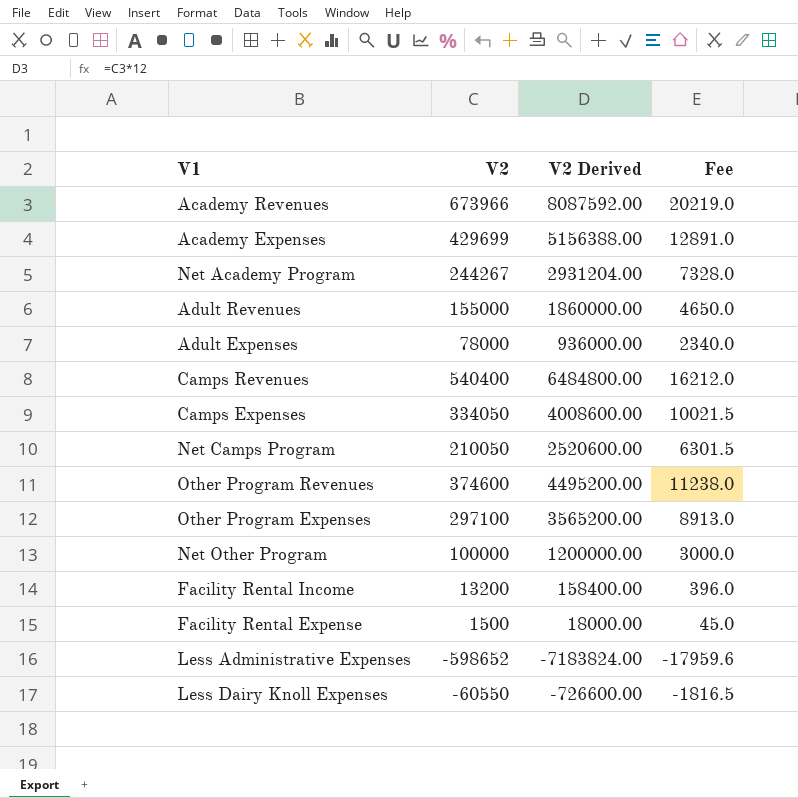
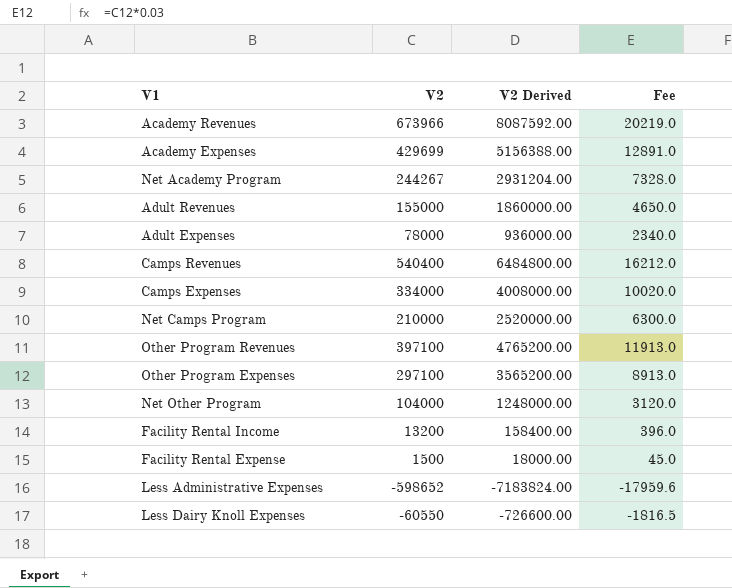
Camps Expenses | V2: 334050 -> 334000
Camps Expenses | V2 Derived: 4008600.00 -> 4008000.00
Camps Expenses | Fee: 10021.5 -> 10020.0
Net Camps Program | V2: 210050 -> 210000
Net Camps Program | V2 Derived: 2520600.00 -> 2520000.00
Net Camps Program | Fee: 6301.5 -> 6300.0
Other Program Revenues | V2: 374600 -> 397100
Other Program Revenues | V2 Derived: 4495200.00 -> 4765200.00
Other Program Revenues | Fee: 11238.0 -> 11913.0
Net Other Program | V2: 100000 -> 104000
Net Other Program | V2 Derived: 1200000.00 -> 1248000.00
Net Other Program | Fee: 3000.0 -> 3120.0

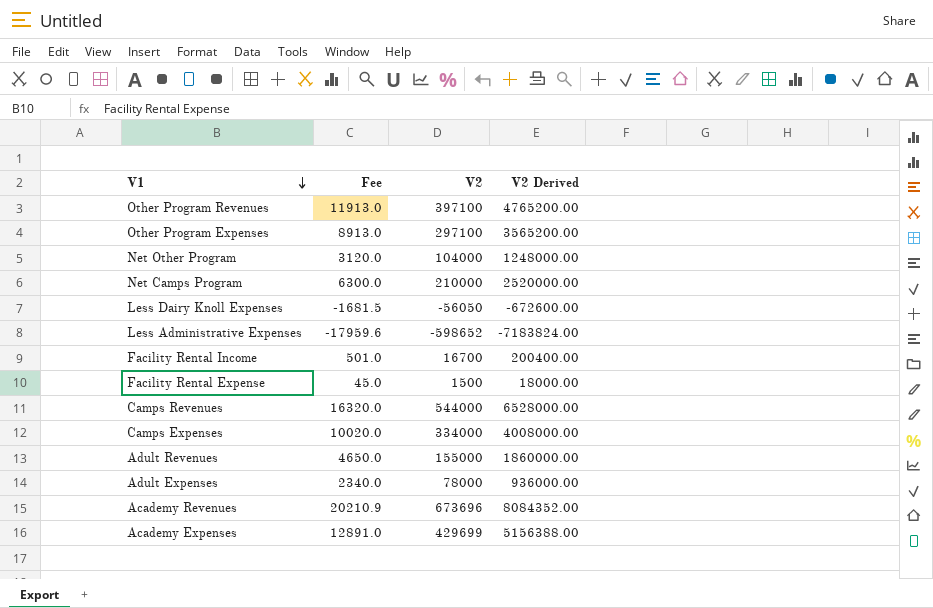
row order: none -> V1 descending
column Fee | position: 4 -> 2
row Net Academy Program: 244267 | 2931204.00 | 7328.0 -> none
Less Dairy Knoll Expenses | Fee: -1816.5 -> -1681.5
Less Dairy Knoll Expenses | V2: -60550 -> -56050
Less Dairy Knoll Expenses | V2 Derived: -726600.00 -> -672600.00
Facility Rental Income | Fee: 396.0 -> 501.0
Facility Rental Income | V2: 13200 -> 16700
Facility Rental Income | V2 Derived: 158400.00 -> 200400.00
Camps Revenues | Fee: 16212.0 -> 16320.0
Camps Revenues | V2: 540400 -> 544000
Camps Revenues | V2 Derived: 6484800.00 -> 6528000.00
Academy Revenues | Fee: 20219.0 -> 20210.9
Academy Revenues | V2: 673966 -> 673696
Academy Revenues | V2 Derived: 8087592.00 -> 8084352.00

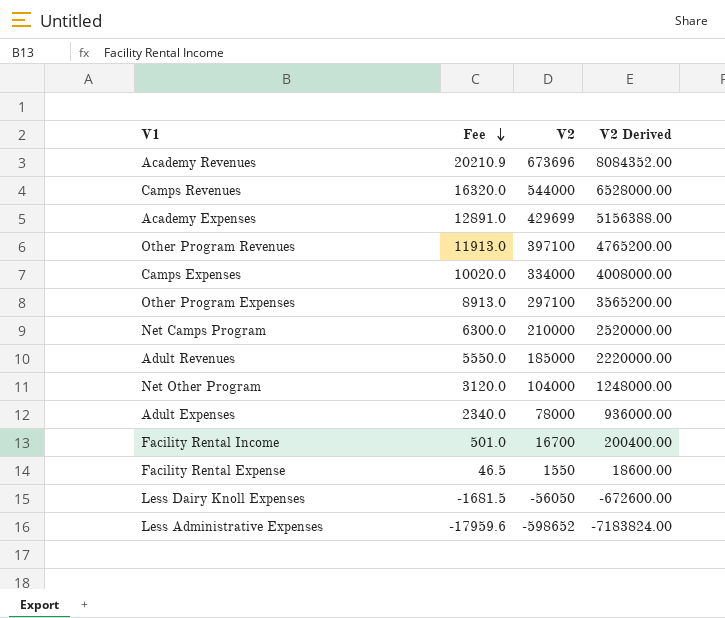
row order: V1 descending -> Fee descending
Adult Revenues | Fee: 4650.0 -> 5550.0
Adult Revenues | V2: 155000 -> 185000
Adult Revenues | V2 Derived: 1860000.00 -> 2220000.00
Facility Rental Expense | Fee: 45.0 -> 46.5
Facility Rental Expense | V2: 1500 -> 1550
Facility Rental Expense | V2 Derived: 18000.00 -> 18600.00

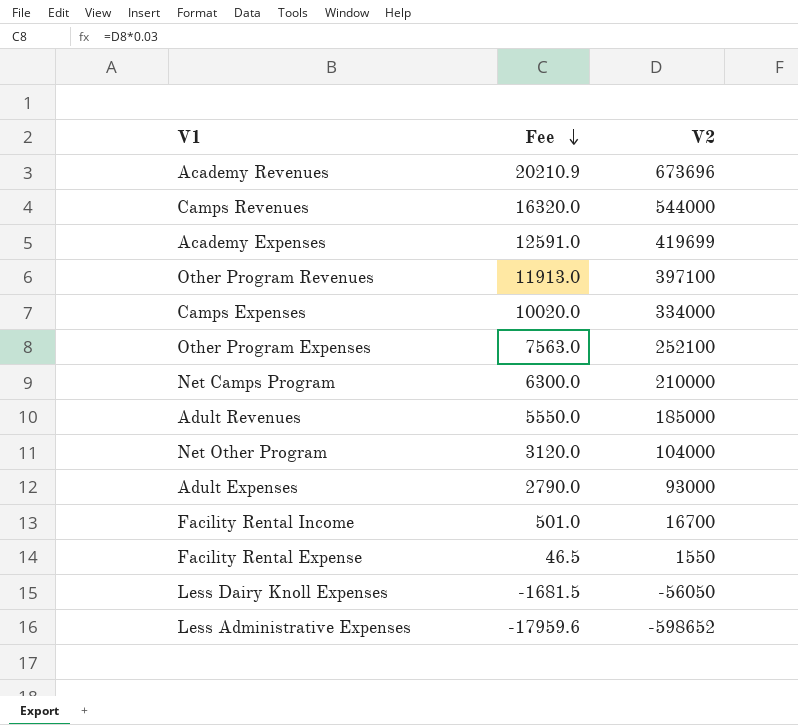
column V2 Derived | formula: [V2] * 12 -> none
Academy Expenses | Fee: 12891.0 -> 12591.0
Academy Expenses | V2: 429699 -> 419699
Other Program Expenses | Fee: 8913.0 -> 7563.0
Other Program Expenses | V2: 297100 -> 252100
Adult Expenses | Fee: 2340.0 -> 2790.0
Adult Expenses | V2: 78000 -> 93000

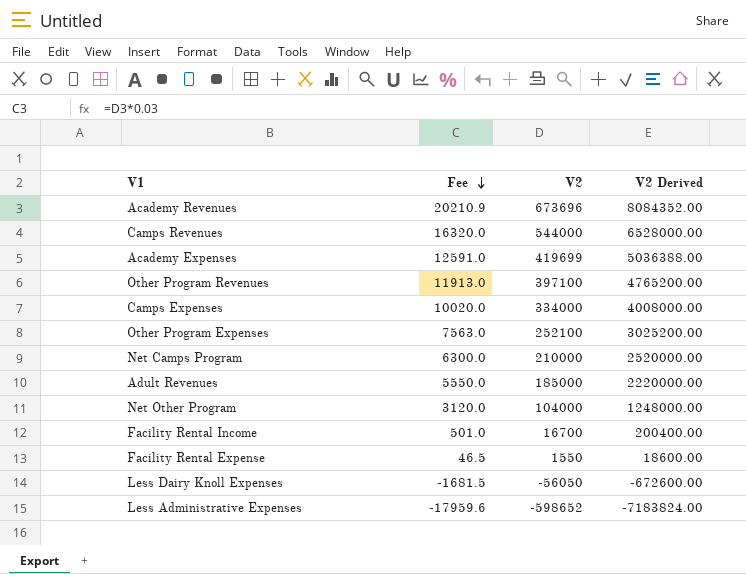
column V2 Derived | formula: none -> [V2] * 12
row Adult Expenses: 2790.0 | 93000 -> none

